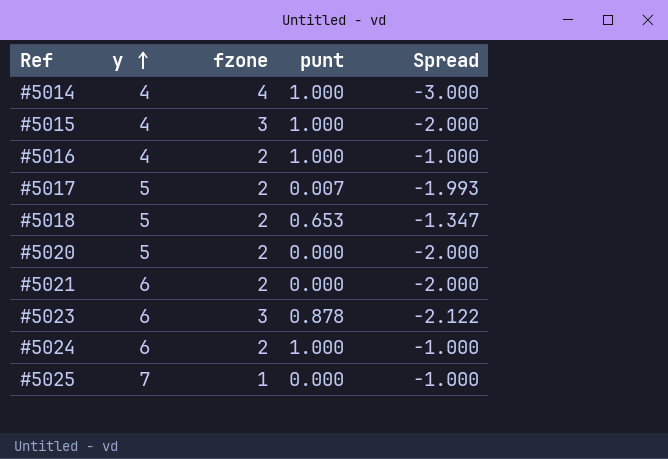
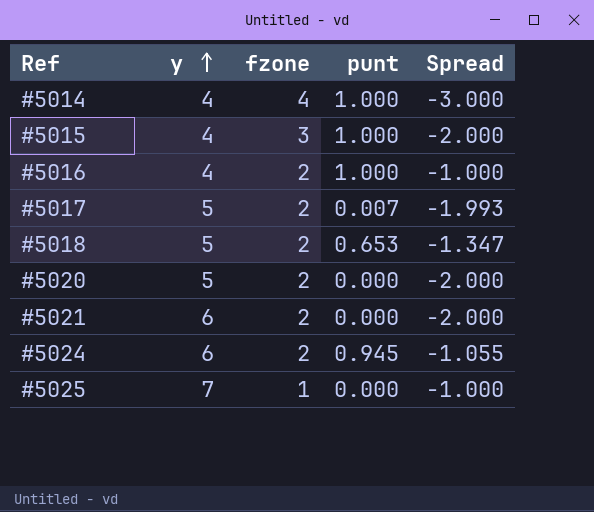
row #5023: 6 | 3 | 0.878 | -2.122 -> none
#5024 | punt: 1.000 -> 0.945
#5024 | Spread: -1.000 -> -1.055

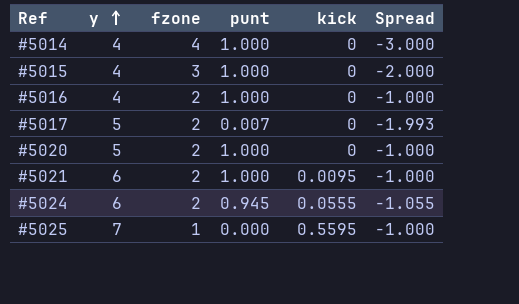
column kick | position: none -> 5
row #5018: 5 | 2 | 0.653 | -1.347 -> none
#5020 | punt: 0.000 -> 1.000
#5020 | Spread: -2.000 -> -1.000
#5021 | punt: 0.000 -> 1.000
#5021 | Spread: -2.000 -> -1.000

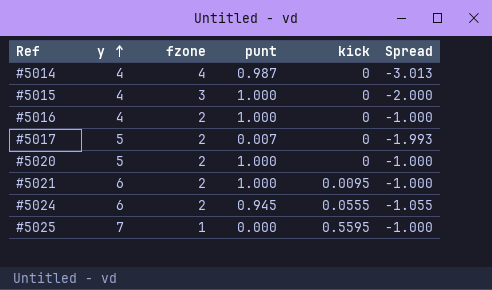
#5014 | punt: 1.000 -> 0.987
#5014 | Spread: -3.000 -> -3.013

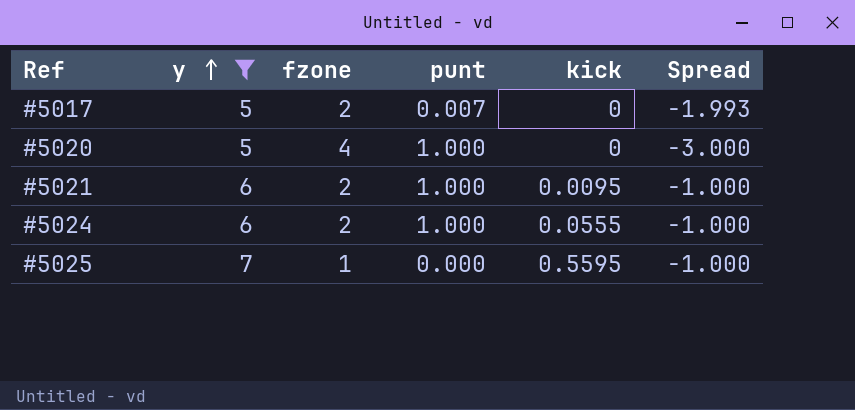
filter: none -> y != 4
#5020 | fzone: 2 -> 4
#5020 | Spread: -1.000 -> -3.000
#5024 | punt: 0.945 -> 1.000
#5024 | Spread: -1.055 -> -1.000

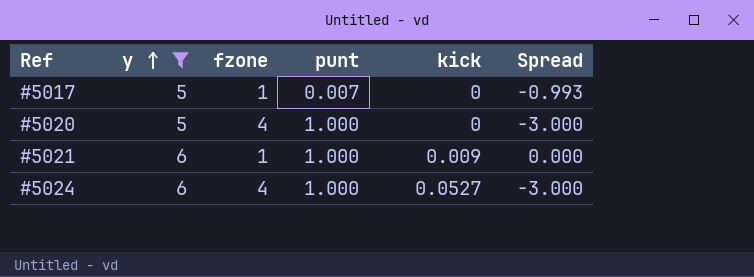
row #5025: 7 | 1 | 0.000 | 0.5595 | -1.000 -> none
#5017 | fzone: 2 -> 1
#5017 | Spread: -1.993 -> -0.993
#5021 | fzone: 2 -> 1
#5021 | kick: 0.0095 -> 0.009
#5021 | Spread: -1.000 -> 0.000
#5024 | fzone: 2 -> 4
#5024 | kick: 0.0555 -> 0.0527
#5024 | Spread: -1.000 -> -3.000

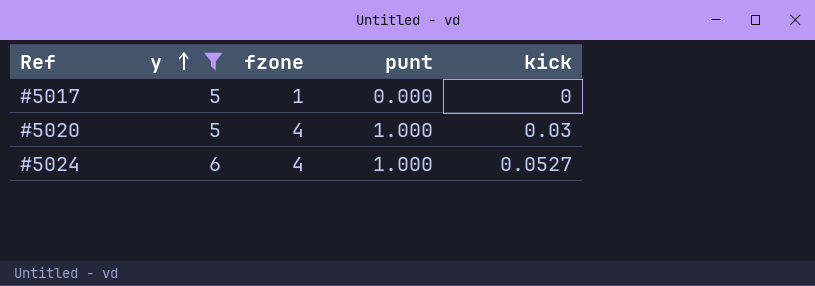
column Spread | formula: [punt] - [fzone] -> none
row #5021: 6 | 1 | 1.000 | 0.009 | 0.000 -> none
#5017 | punt: 0.007 -> 0.000
#5020 | kick: 0 -> 0.03

